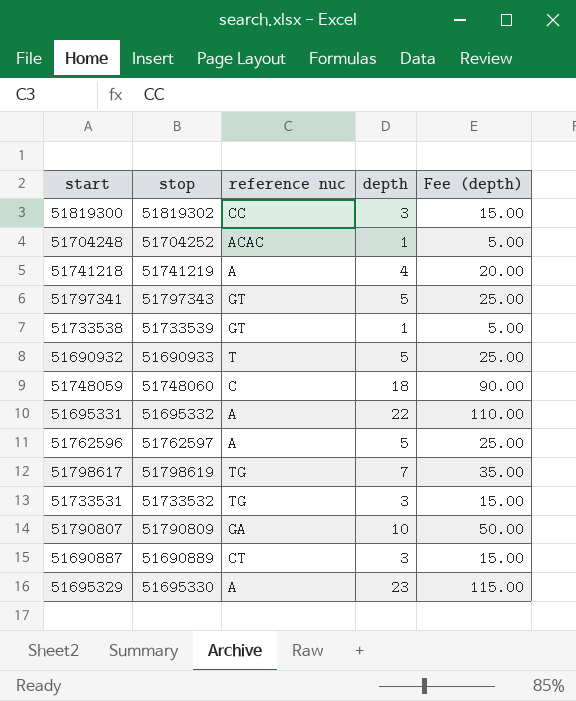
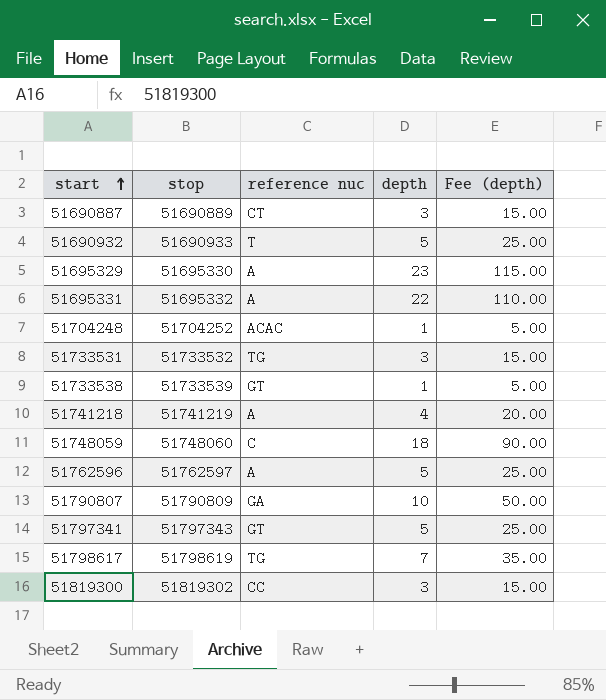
row order: none -> start ascending

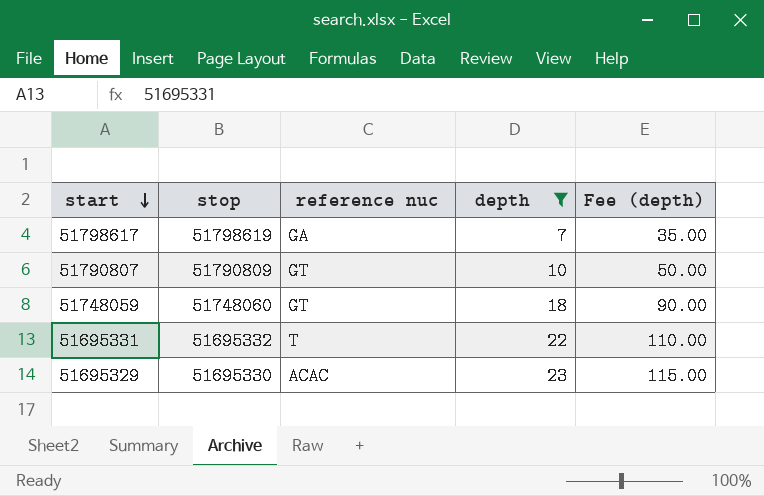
filter: none -> depth >= 7
row order: start ascending -> start descending
51798617 | reference nuc: TG -> GA
51790807 | reference nuc: GA -> GT
51748059 | reference nuc: C -> GT
51695331 | reference nuc: A -> T
51695329 | reference nuc: A -> ACAC

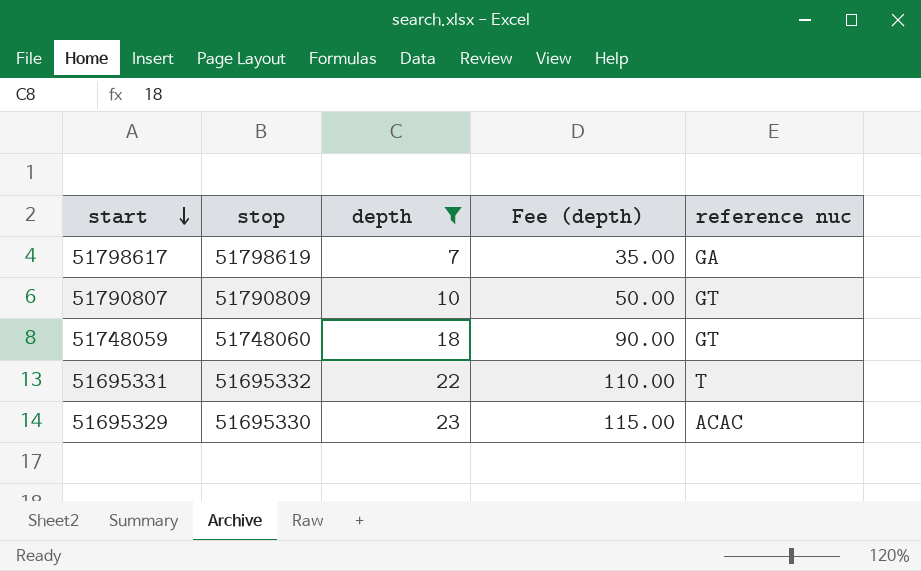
column reference nuc | position: 3 -> 5

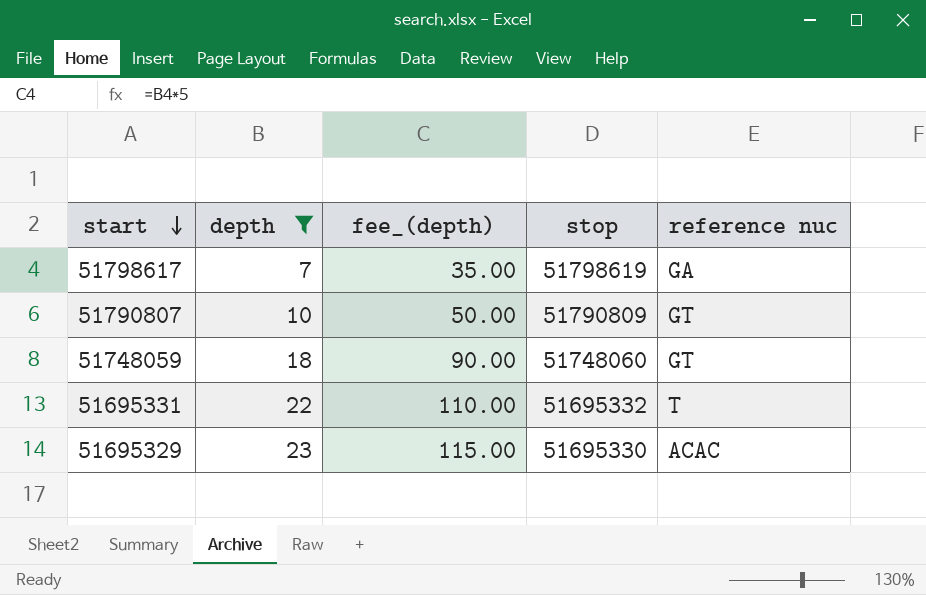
column name: Fee (depth) -> fee_(depth)
column stop | position: 2 -> 4

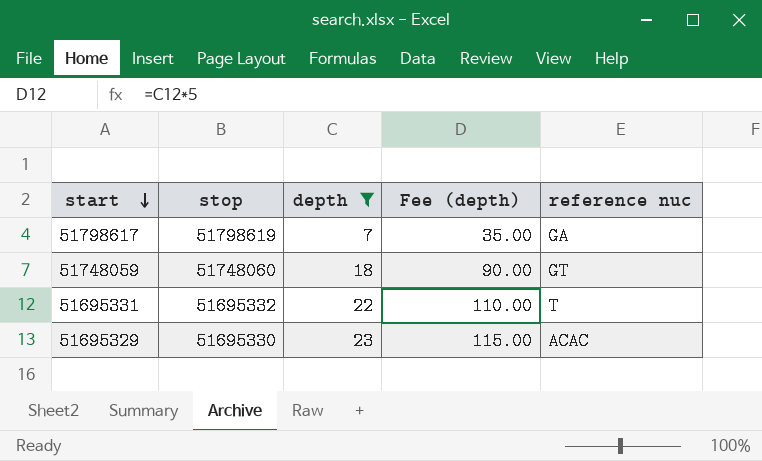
column stop | position: 4 -> 2
column name: fee_(depth) -> Fee (depth)
row 51790807: 10 | 50.00 | 51790809 | GT -> none

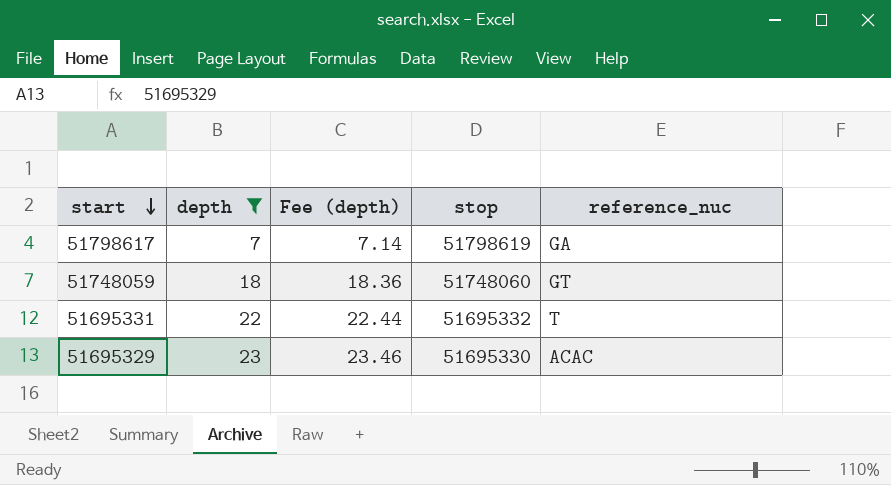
column Fee (depth) | formula: [depth] * 5 -> [depth] * 1.02
column stop | position: 2 -> 4
column name: reference nuc -> reference_nuc

